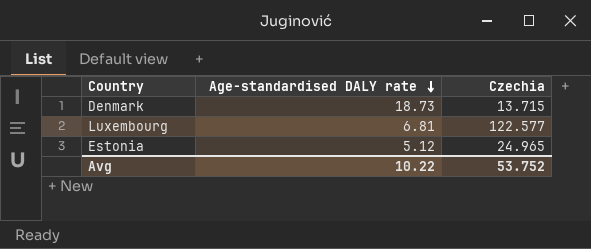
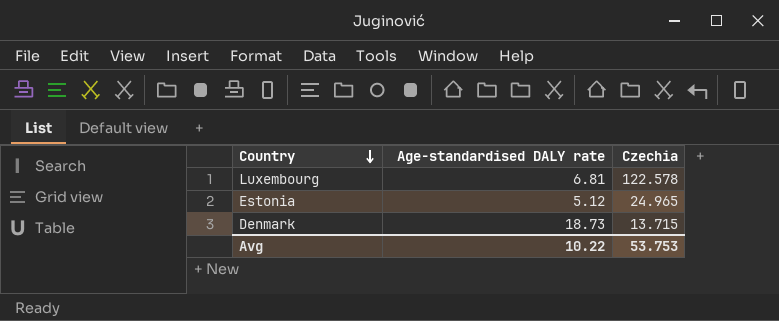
row order: Age-standardised DALY rate descending -> Country descending
Luxembourg | Czechia: 122.577 -> 122.578
Avg | Czechia: 53.752 -> 53.753

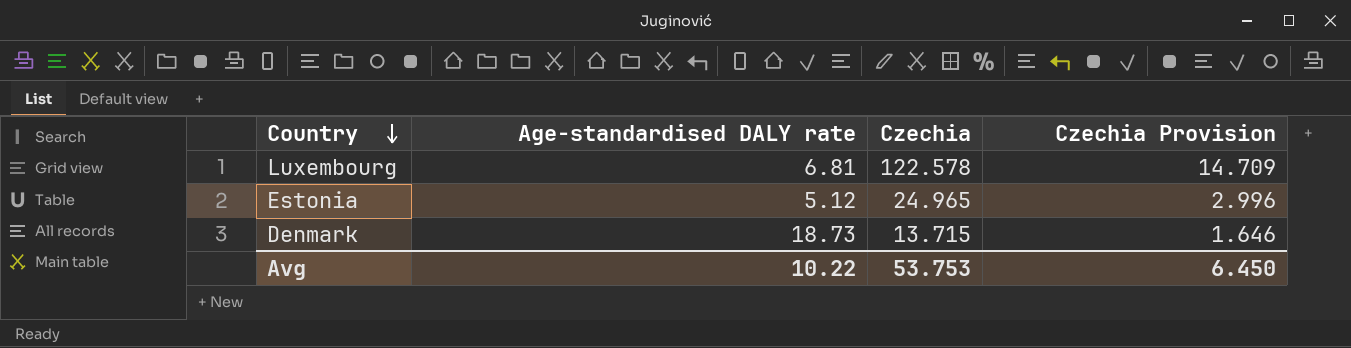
column Czechia Provision | formula: none -> [Czechia] * 0.12

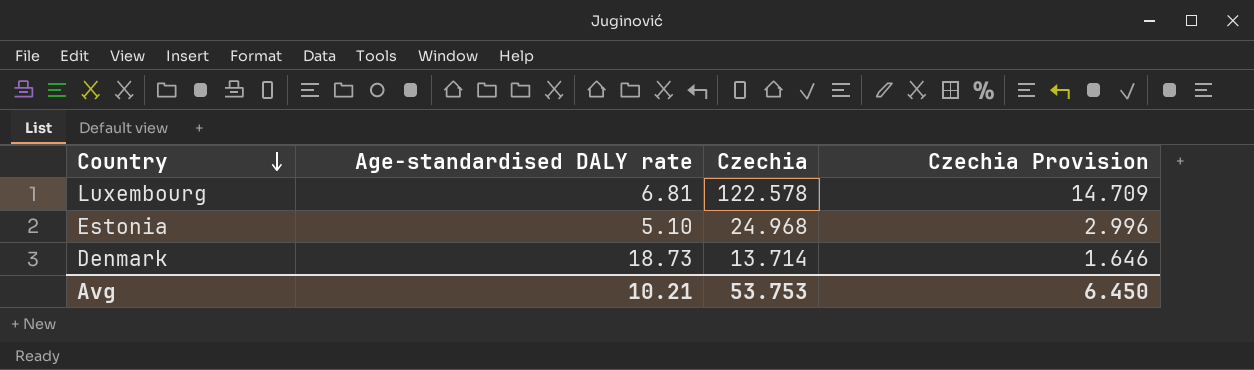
Estonia | Age-standardised DALY rate: 5.12 -> 5.10
Estonia | Czechia: 24.965 -> 24.968
Denmark | Czechia: 13.715 -> 13.714
Avg | Age-standardised DALY rate: 10.22 -> 10.21

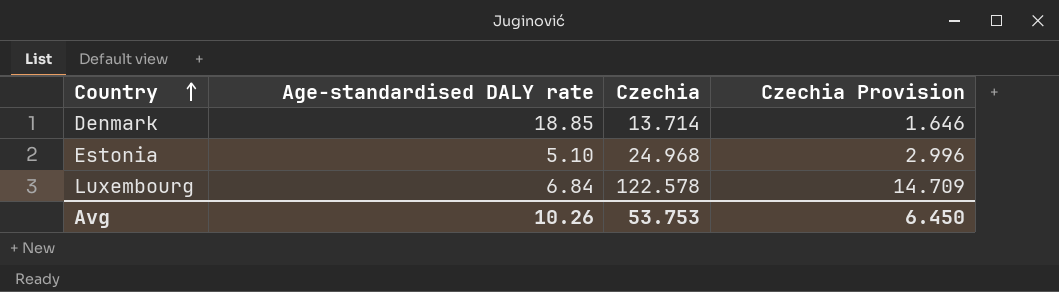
row order: Country descending -> Country ascending
Denmark | Age-standardised DALY rate: 18.73 -> 18.85
Luxembourg | Age-standardised DALY rate: 6.81 -> 6.84
Avg | Age-standardised DALY rate: 10.21 -> 10.26

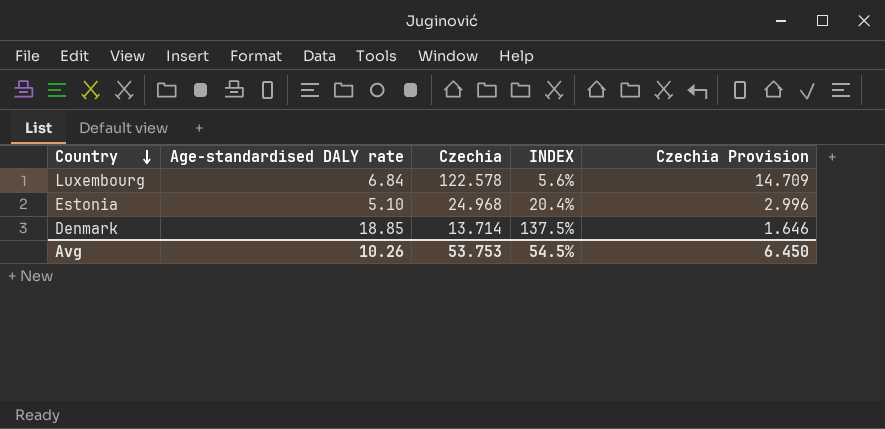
row order: Country ascending -> Country descending
column INDEX | formula: none -> [Age-standardised DALY rate] / [Czechia]

